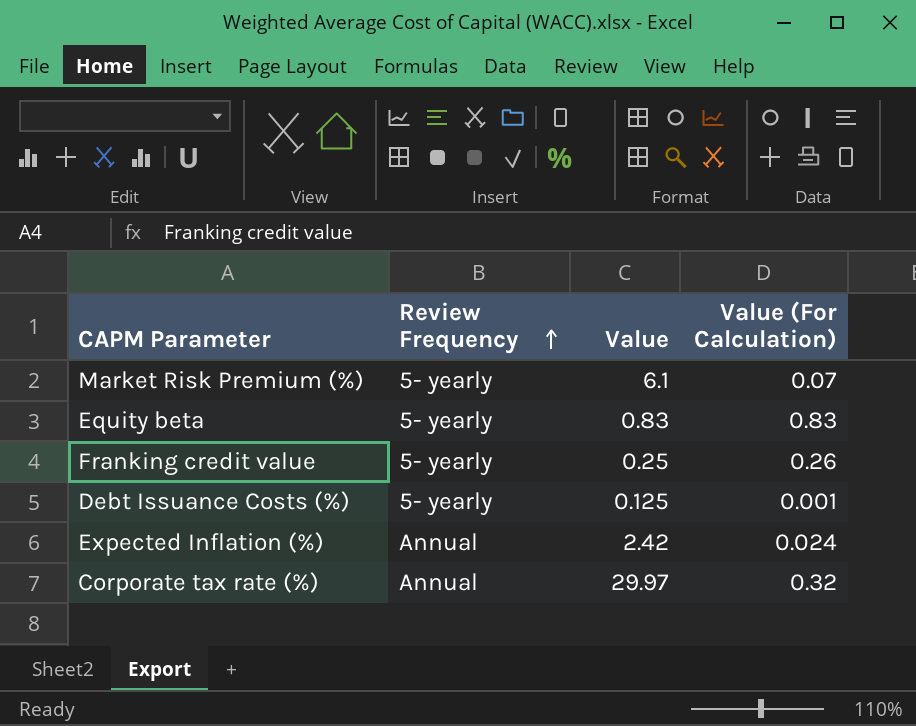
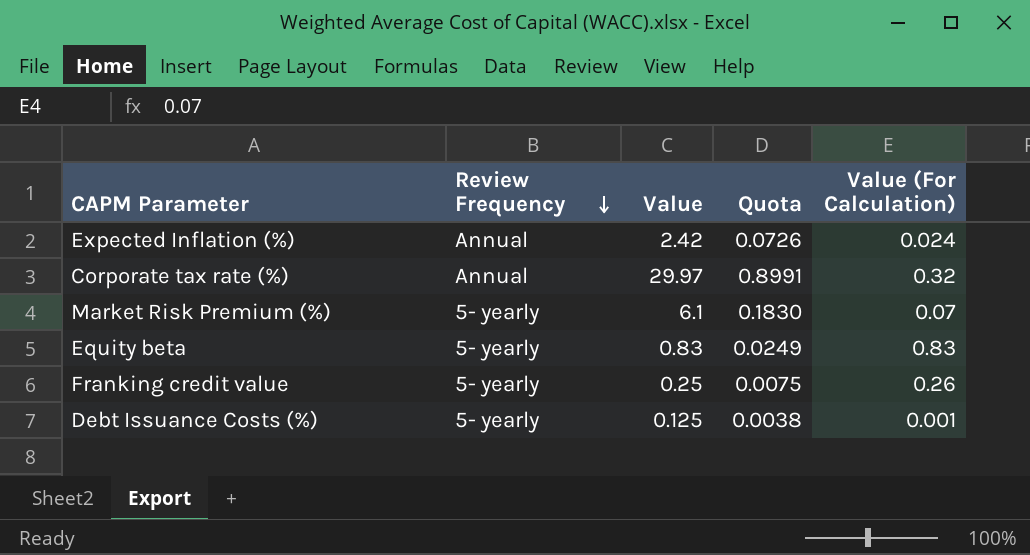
row order: Review Frequency ascending -> Review Frequency descending
column Quota | formula: none -> [Value] * 0.03

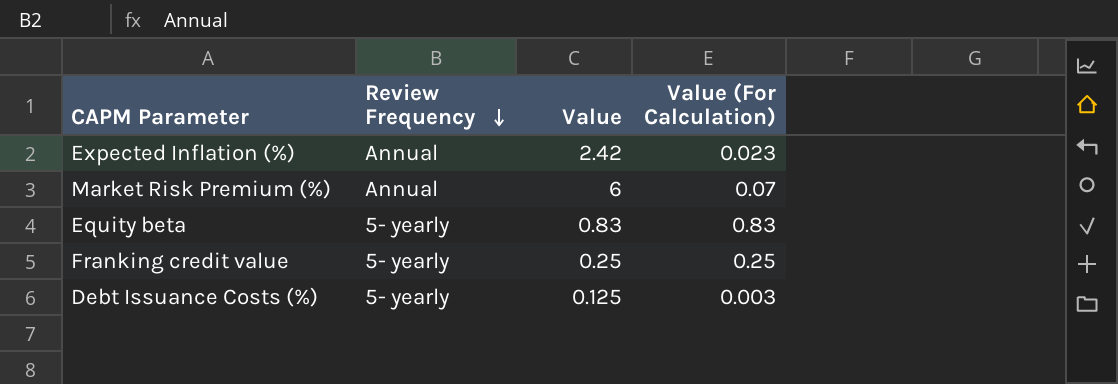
column Quota | formula: [Value] * 0.03 -> none
row Corporate tax rate (%): Annual | 29.97 | 0.8991 | 0.32 -> none
Expected Inflation (%) | Value (For Calculation): 0.024 -> 0.023
Market Risk Premium (%) | Review Frequency: 5- yearly -> Annual
Market Risk Premium (%) | Value: 6.1 -> 6
Franking credit value | Value (For Calculation): 0.26 -> 0.25
Debt Issuance Costs (%) | Value (For Calculation): 0.001 -> 0.003

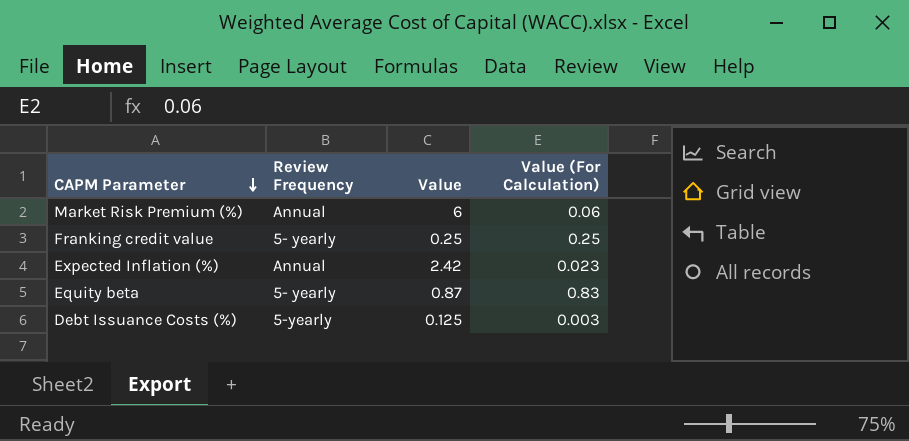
row order: Review Frequency descending -> CAPM Parameter descending
Market Risk Premium (%) | Value (For Calculation): 0.07 -> 0.06
Equity beta | Value: 0.83 -> 0.87
Debt Issuance Costs (%) | Review Frequency: 5- yearly -> 5-yearly

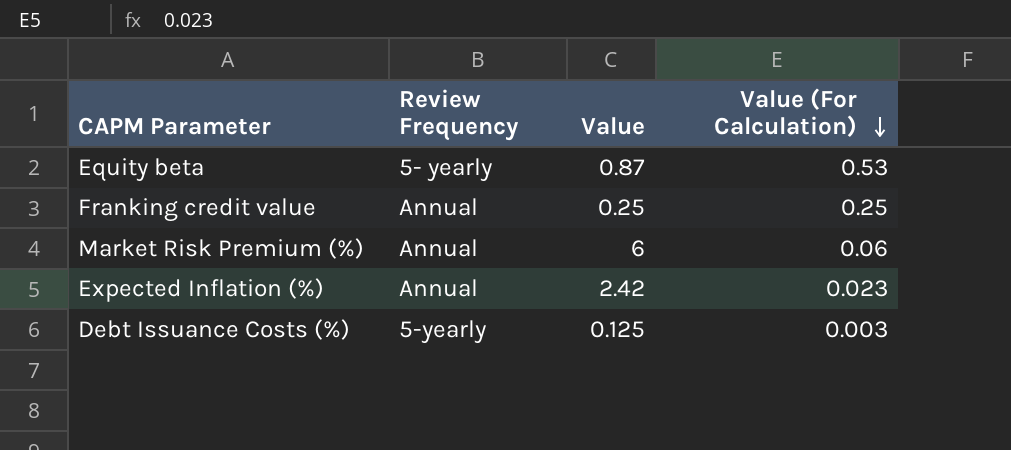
row order: CAPM Parameter descending -> Value (For Calculation) descending
Equity beta | Value (For Calculation): 0.83 -> 0.53
Franking credit value | Review Frequency: 5- yearly -> Annual

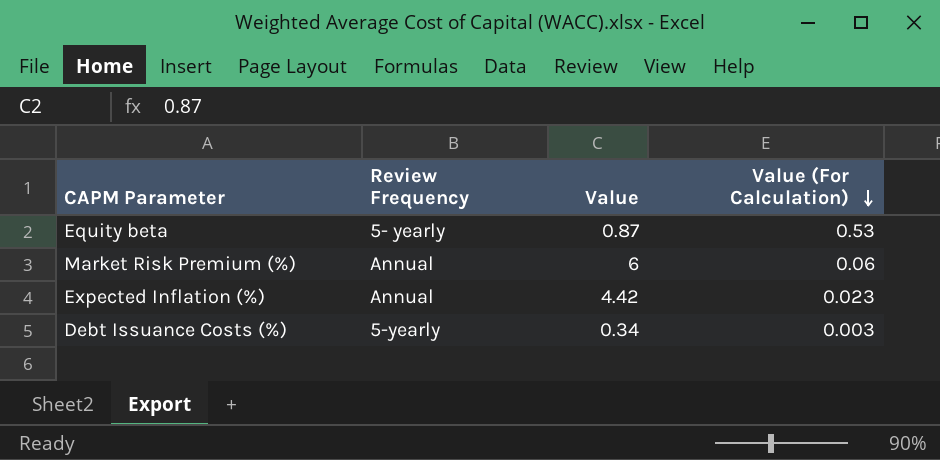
row Franking credit value: Annual | 0.25 | 0.25 -> none
Expected Inflation (%) | Value: 2.42 -> 4.42
Debt Issuance Costs (%) | Value: 0.125 -> 0.34

